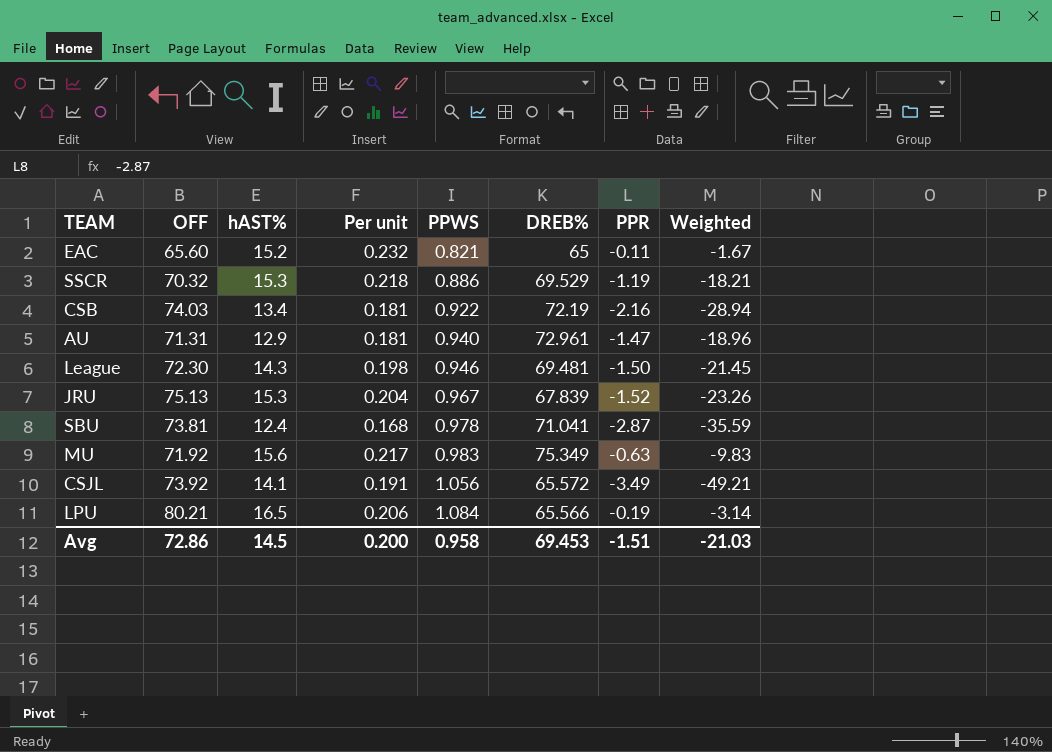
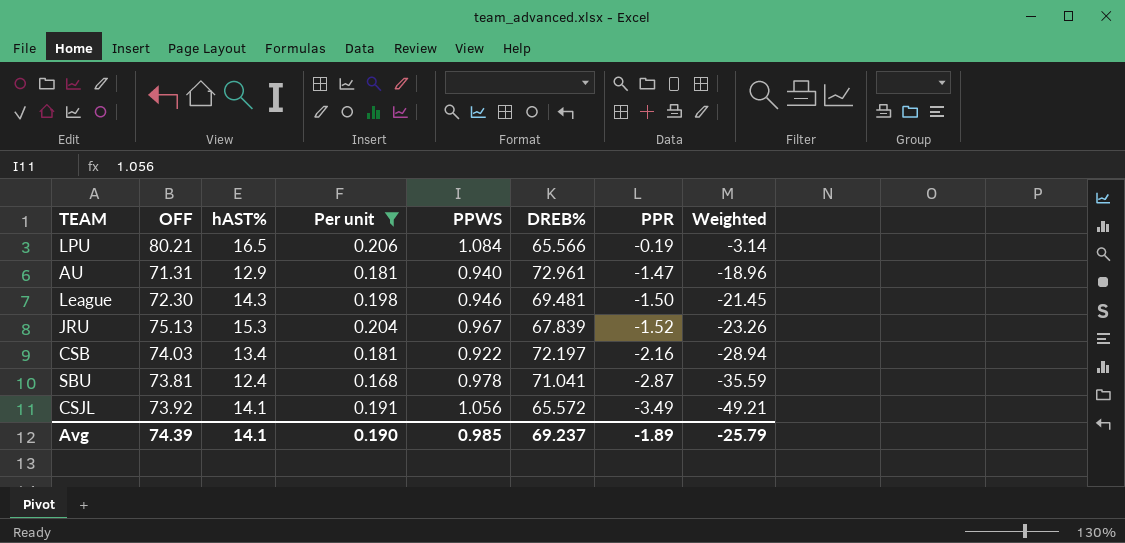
filter: none -> Per unit <= 0.206
row order: PPWS ascending -> PPR descending
CSB | DREB%: 72.19 -> 72.197
Avg | OFF: 72.86 -> 74.39
Avg | hAST%: 14.5 -> 14.1
Avg | Per unit: 0.200 -> 0.190
Avg | PPWS: 0.958 -> 0.985
Avg | DREB%: 69.453 -> 69.237
Avg | PPR: -1.51 -> -1.89
Avg | Weighted: -21.03 -> -25.79

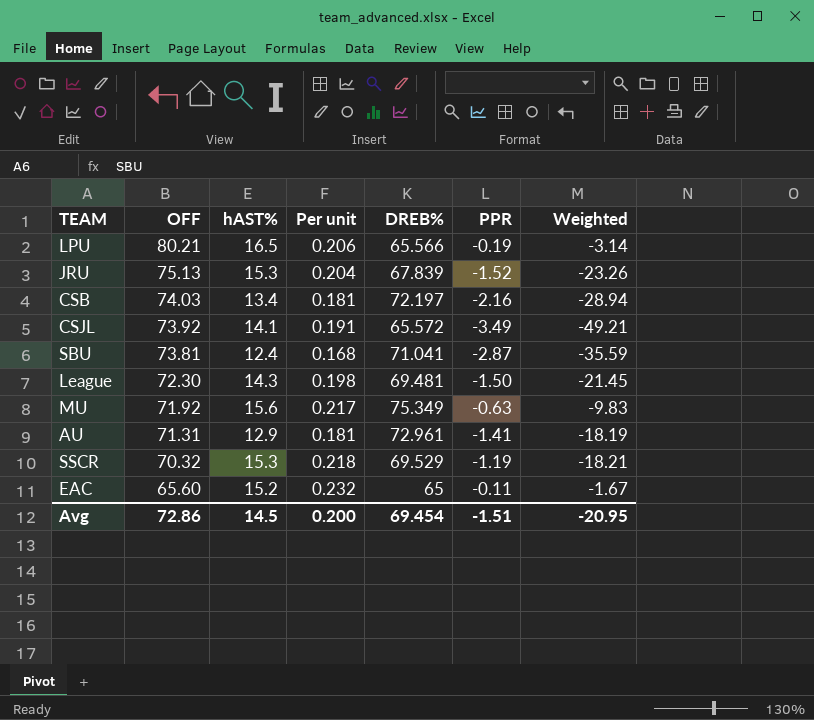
filter: Per unit <= 0.206 -> none
row order: PPR descending -> OFF descending
column PPWS | position: 5 -> none
AU | PPR: -1.47 -> -1.41
AU | Weighted: -18.96 -> -18.19
Avg | OFF: 74.39 -> 72.86
Avg | hAST%: 14.1 -> 14.5
Avg | Per unit: 0.190 -> 0.200
Avg | DREB%: 69.237 -> 69.454
Avg | PPR: -1.89 -> -1.51
Avg | Weighted: -25.79 -> -20.95

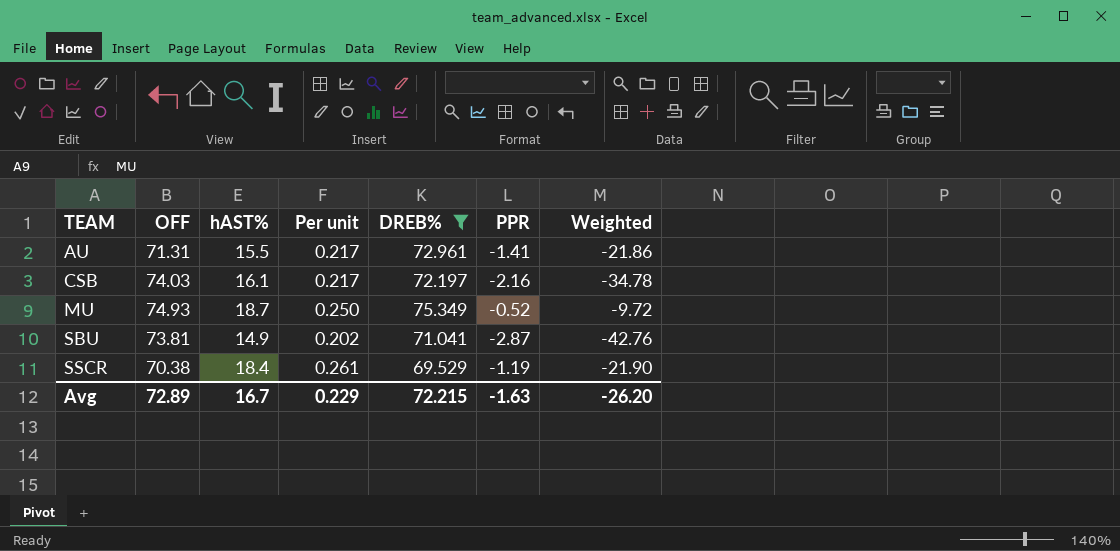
filter: none -> DREB% >= 69.529
row order: OFF descending -> TEAM ascending
AU | hAST%: 12.9 -> 15.5
AU | Per unit: 0.181 -> 0.217
AU | Weighted: -18.19 -> -21.86
CSB | hAST%: 13.4 -> 16.1
CSB | Per unit: 0.181 -> 0.217
CSB | Weighted: -28.94 -> -34.78
MU | OFF: 71.92 -> 74.93
MU | hAST%: 15.6 -> 18.7
MU | Per unit: 0.217 -> 0.250
MU | PPR: -0.63 -> -0.52
MU | Weighted: -9.83 -> -9.72
SBU | hAST%: 12.4 -> 14.9
SBU | Per unit: 0.168 -> 0.202
SBU | Weighted: -35.59 -> -42.76
SSCR | OFF: 70.32 -> 70.38
SSCR | hAST%: 15.3 -> 18.4
SSCR | Per unit: 0.218 -> 0.261
SSCR | Weighted: -18.21 -> -21.90
Avg | OFF: 72.86 -> 72.89
Avg | hAST%: 14.5 -> 16.7
Avg | Per unit: 0.200 -> 0.229
Avg | DREB%: 69.454 -> 72.215
Avg | PPR: -1.51 -> -1.63
Avg | Weighted: -20.95 -> -26.20

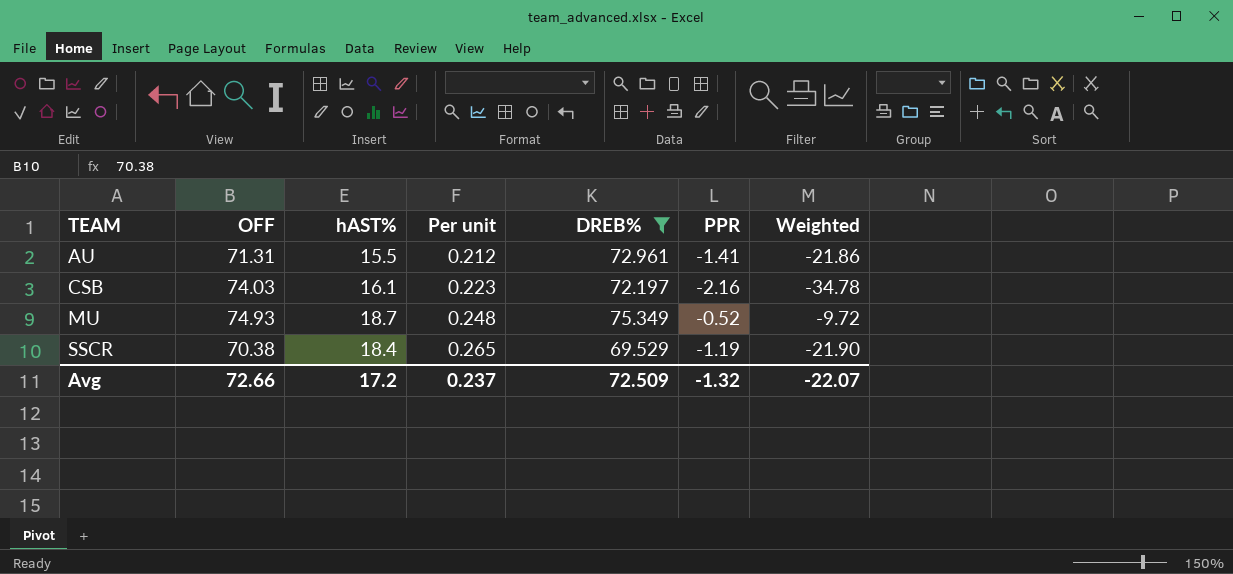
column Per unit | formula: [hAST%] / [OFF] -> [hAST%] / [DREB%]
row SBU: 73.81 | 14.9 | 0.202 | 71.041 | -2.87 | -42.76 -> none
Avg | OFF: 72.89 -> 72.66
Avg | hAST%: 16.7 -> 17.2
Avg | Per unit: 0.229 -> 0.237
Avg | DREB%: 72.215 -> 72.509
Avg | PPR: -1.63 -> -1.32
Avg | Weighted: -26.20 -> -22.07

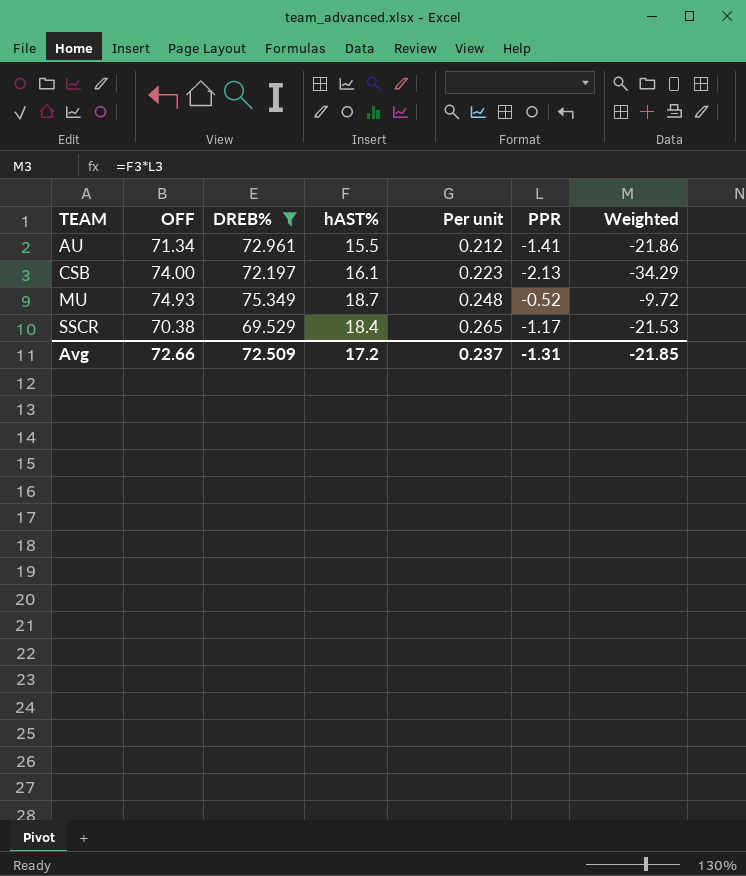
column DREB% | position: 5 -> 3
AU | OFF: 71.31 -> 71.34
CSB | OFF: 74.03 -> 74.00
CSB | PPR: -2.16 -> -2.13
CSB | Weighted: -34.78 -> -34.29
SSCR | PPR: -1.19 -> -1.17
SSCR | Weighted: -21.90 -> -21.53
Avg | PPR: -1.32 -> -1.31
Avg | Weighted: -22.07 -> -21.85

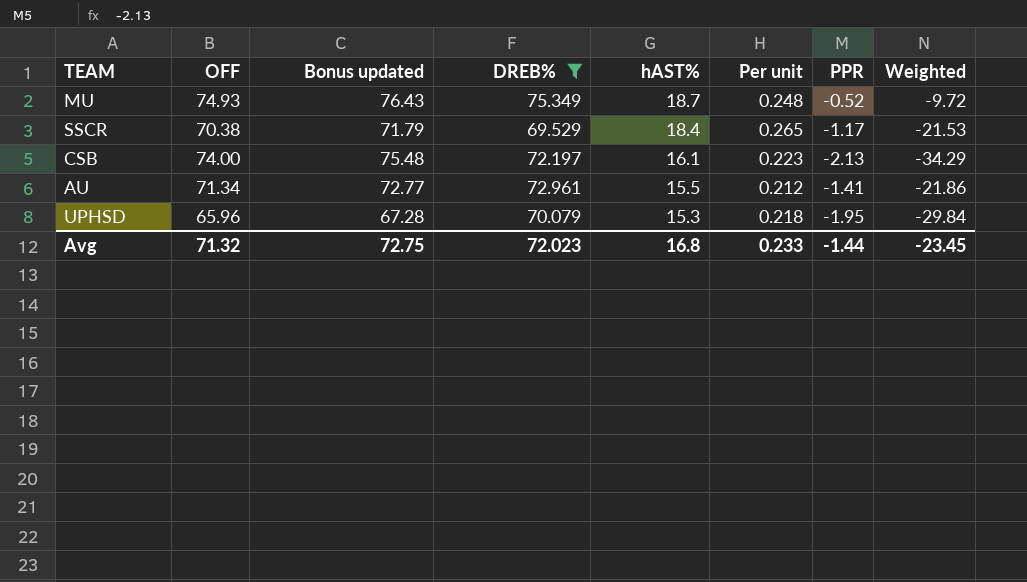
row order: TEAM ascending -> hAST% descending
column Bonus updated | formula: none -> [OFF] * 1.02
row UPHSD: none -> 65.96 | 67.28 | 70.079 | 15.3 | 0.218 | -1.95 | -29.84
Avg | OFF: 72.66 -> 71.32
Avg | DREB%: 72.509 -> 72.023
Avg | hAST%: 17.2 -> 16.8
Avg | Per unit: 0.237 -> 0.233
Avg | PPR: -1.31 -> -1.44
Avg | Weighted: -21.85 -> -23.45

